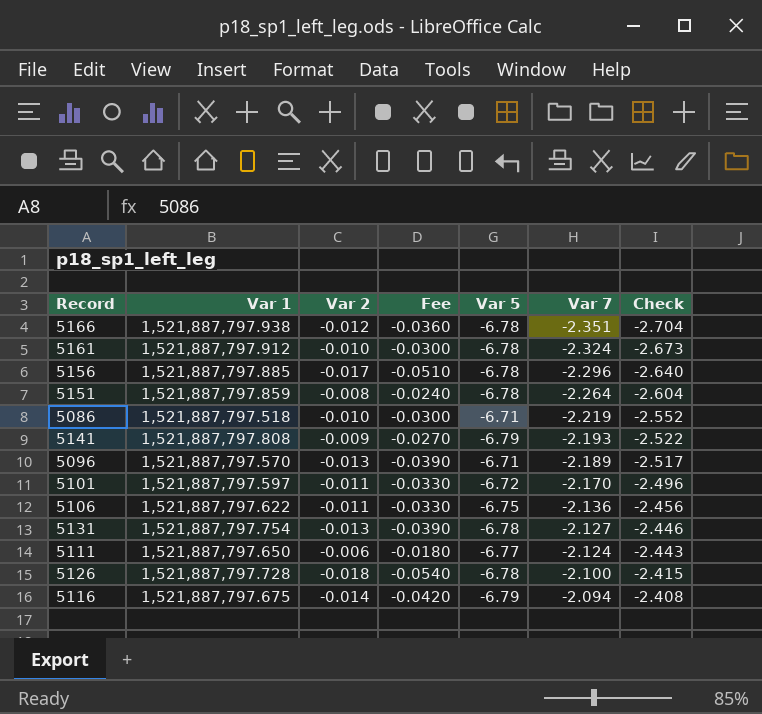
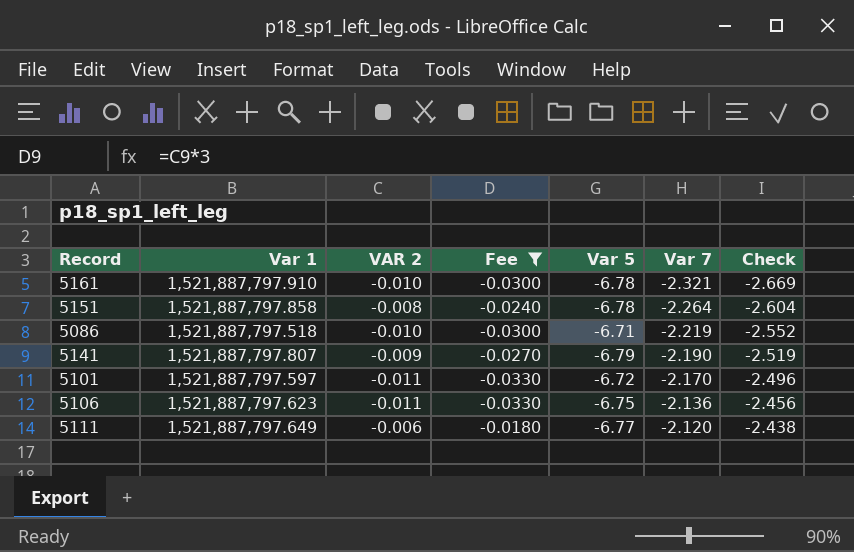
filter: none -> Fee >= -0.0330
column name: Var 2 -> VAR 2
5161 | Var 1: 1,521,887,797.912 -> 1,521,887,797.910
5161 | Var 7: -2.324 -> -2.321
5161 | Check: -2.673 -> -2.669
5151 | Var 1: 1,521,887,797.859 -> 1,521,887,797.858
5141 | Var 1: 1,521,887,797.808 -> 1,521,887,797.807
5141 | Var 7: -2.193 -> -2.190
5141 | Check: -2.522 -> -2.519
5106 | Var 1: 1,521,887,797.622 -> 1,521,887,797.623
5111 | Var 1: 1,521,887,797.650 -> 1,521,887,797.649
5111 | Var 7: -2.124 -> -2.120
5111 | Check: -2.443 -> -2.438

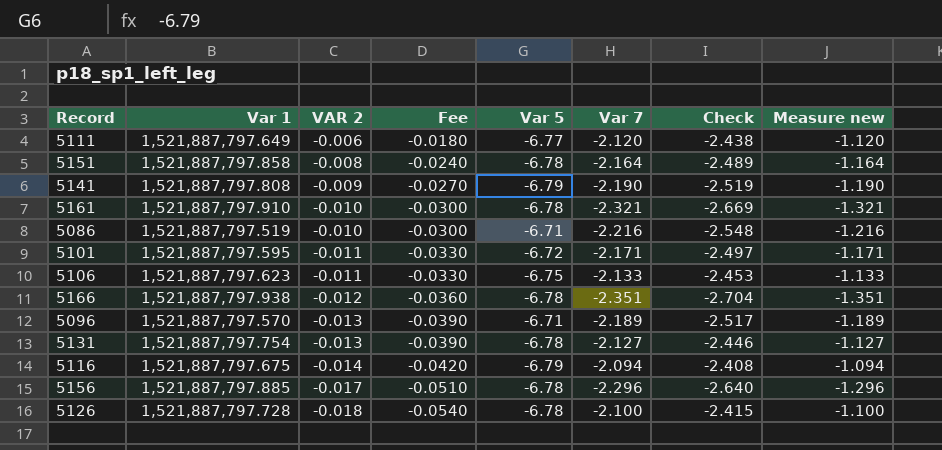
filter: Fee >= -0.0330 -> none
row order: Var 7 ascending -> VAR 2 descending
column Measure new | formula: none -> [Var 7] + 1
5151 | Var 7: -2.264 -> -2.164
5151 | Check: -2.604 -> -2.489
5141 | Var 1: 1,521,887,797.807 -> 1,521,887,797.808
5086 | Var 1: 1,521,887,797.518 -> 1,521,887,797.519
5086 | Var 7: -2.219 -> -2.216
5086 | Check: -2.552 -> -2.548
5101 | Var 1: 1,521,887,797.597 -> 1,521,887,797.595
5101 | Var 7: -2.170 -> -2.171
5101 | Check: -2.496 -> -2.497
5106 | Var 7: -2.136 -> -2.133
5106 | Check: -2.456 -> -2.453

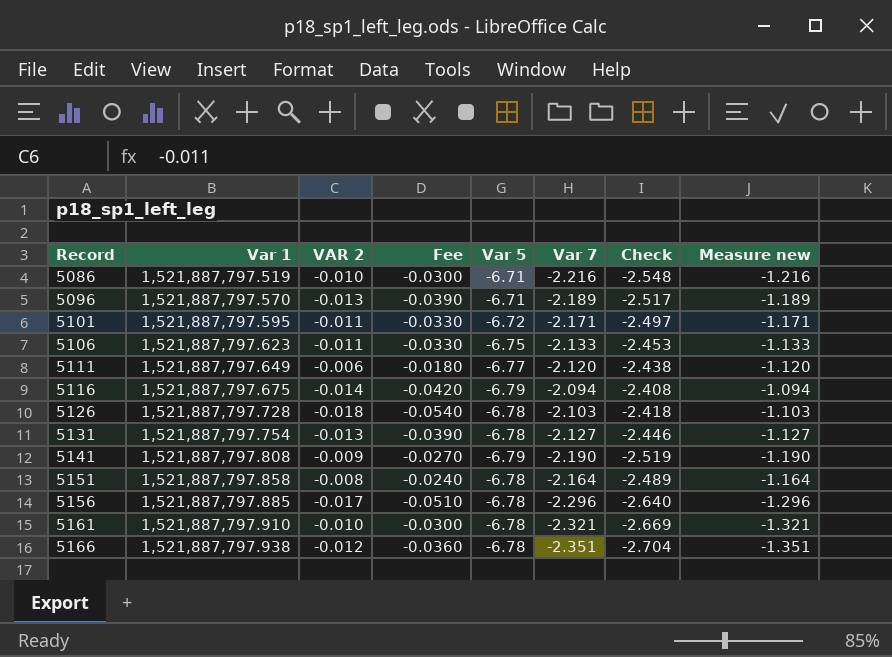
row order: VAR 2 descending -> Record ascending
5126 | Var 7: -2.100 -> -2.103
5126 | Check: -2.415 -> -2.418
5126 | Measure new: -1.100 -> -1.103

